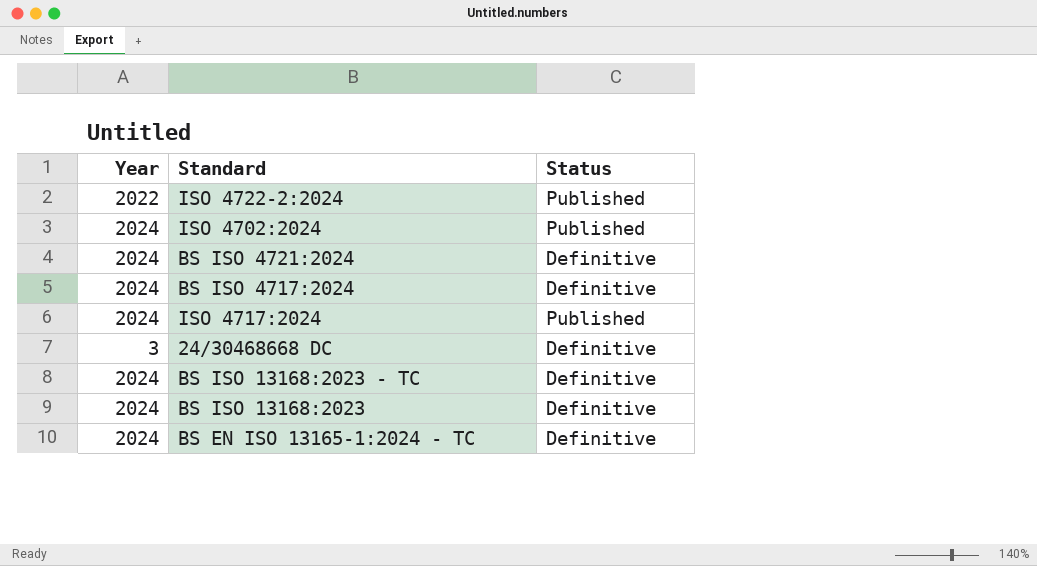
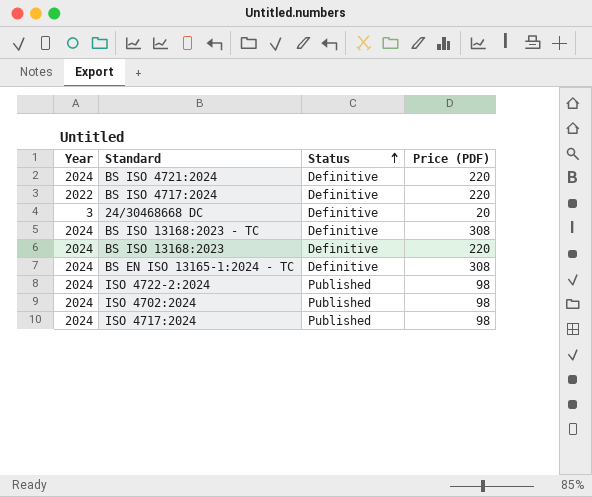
row order: none -> Status ascending
column Price (PDF) | position: none -> 4
BS ISO 4717:2024 | Year: 2024 -> 2022
ISO 4722-2:2024 | Year: 2022 -> 2024

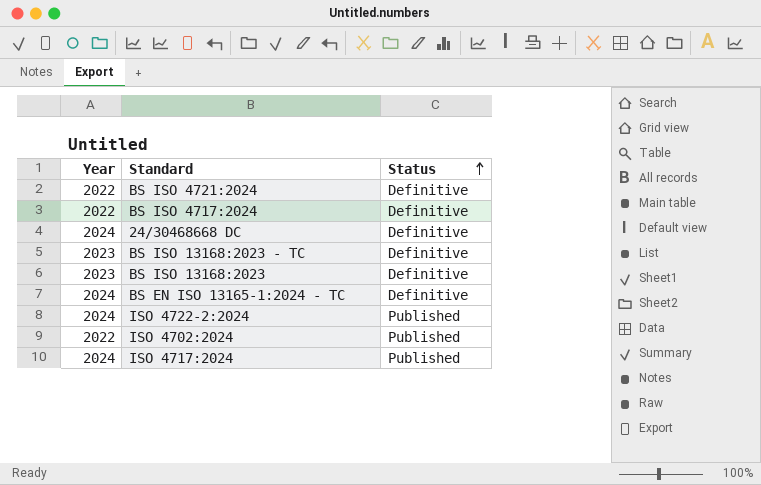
column Price (PDF) | position: 4 -> none
BS ISO 4721:2024 | Year: 2024 -> 2022
24/30468668 DC | Year: 3 -> 2024
BS ISO 13168:2023 - TC | Year: 2024 -> 2023
BS ISO 13168:2023 | Year: 2024 -> 2023
ISO 4702:2024 | Year: 2024 -> 2022

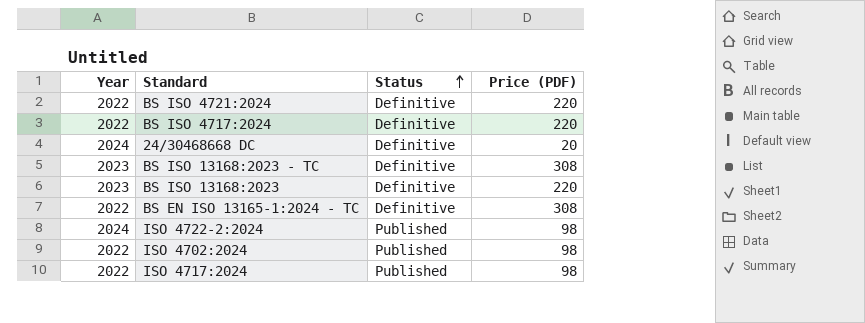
column Price (PDF) | position: none -> 4
BS EN ISO 13165-1:2024 - TC | Year: 2024 -> 2022
ISO 4717:2024 | Year: 2024 -> 2022

